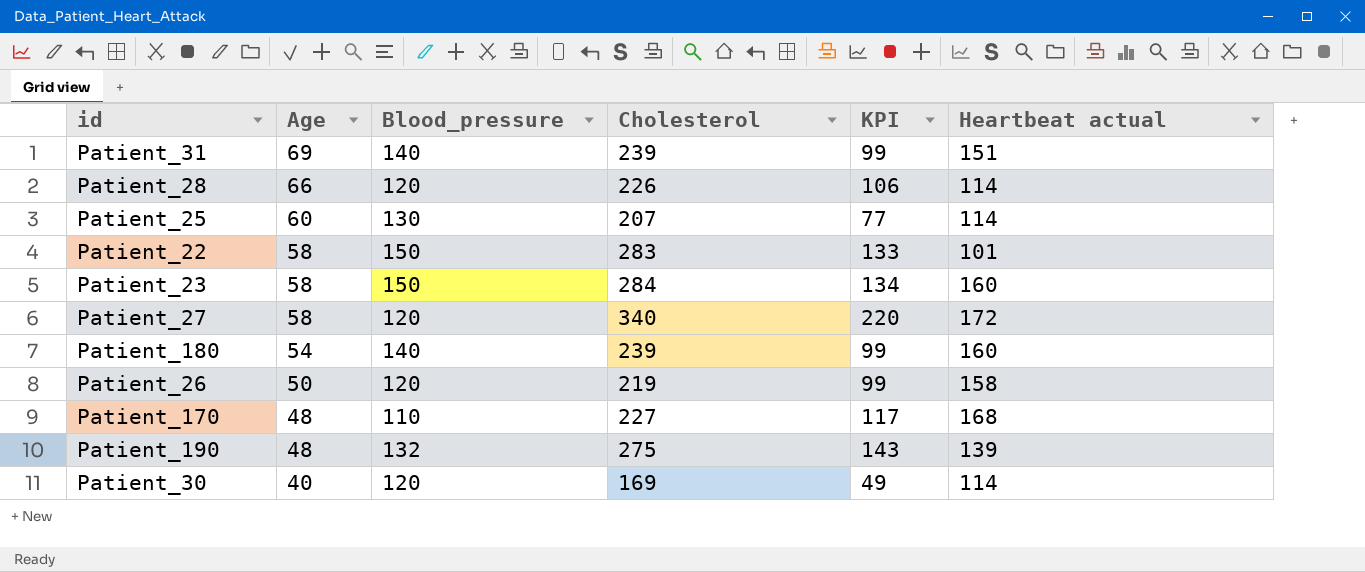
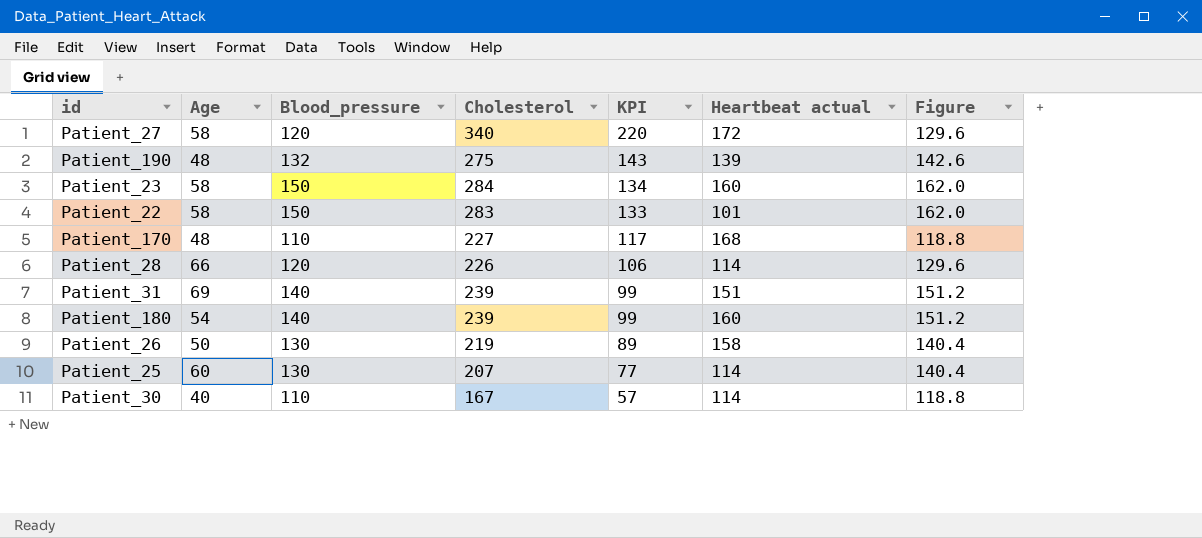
row order: Age descending -> KPI descending
column Figure | formula: none -> [Blood_pressure] * 1.08
Patient_26 | Blood_pressure: 120 -> 130
Patient_26 | KPI: 99 -> 89
Patient_30 | Blood_pressure: 120 -> 110
Patient_30 | Cholesterol: 169 -> 167
Patient_30 | KPI: 49 -> 57

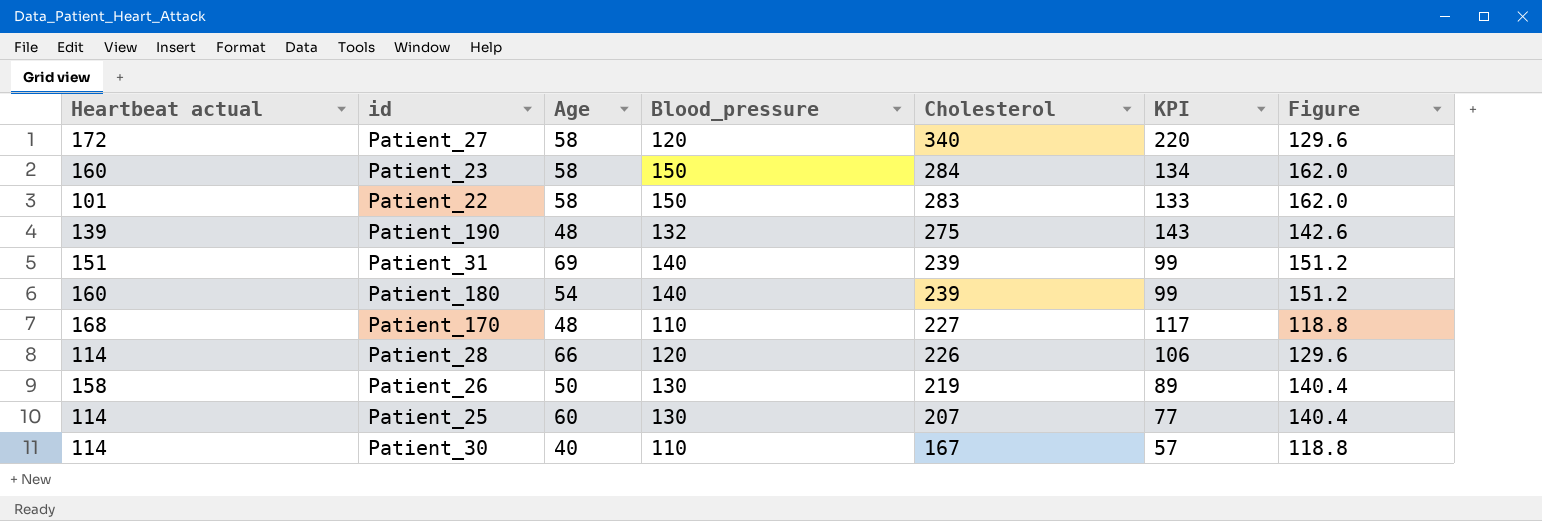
row order: KPI descending -> Cholesterol descending
column Heartbeat actual | position: 6 -> 1

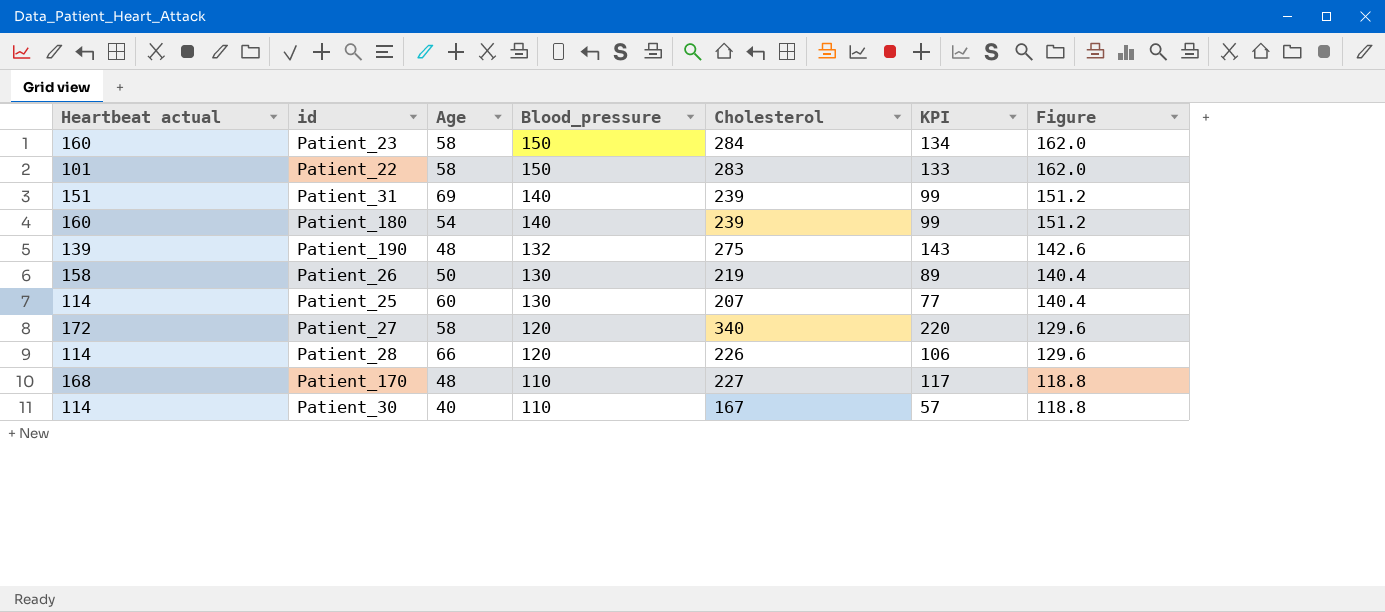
row order: Cholesterol descending -> Blood_pressure descending

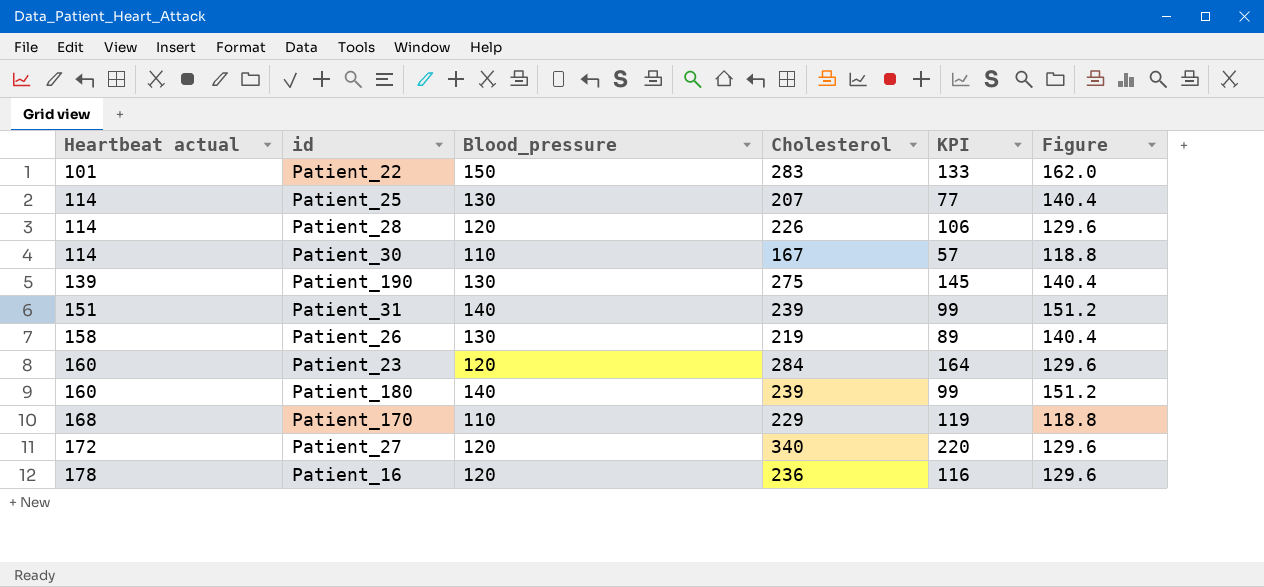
row order: Blood_pressure descending -> Heartbeat actual ascending
column Age | position: 3 -> none
Patient_190 | Blood_pressure: 132 -> 130
Patient_190 | KPI: 143 -> 145
Patient_190 | Figure: 142.6 -> 140.4
Patient_23 | Blood_pressure: 150 -> 120
Patient_23 | KPI: 134 -> 164
Patient_23 | Figure: 162.0 -> 129.6
Patient_170 | Cholesterol: 227 -> 229
Patient_170 | KPI: 117 -> 119
row Patient_16: none -> 178 | 120 | 236 | 116 | 129.6

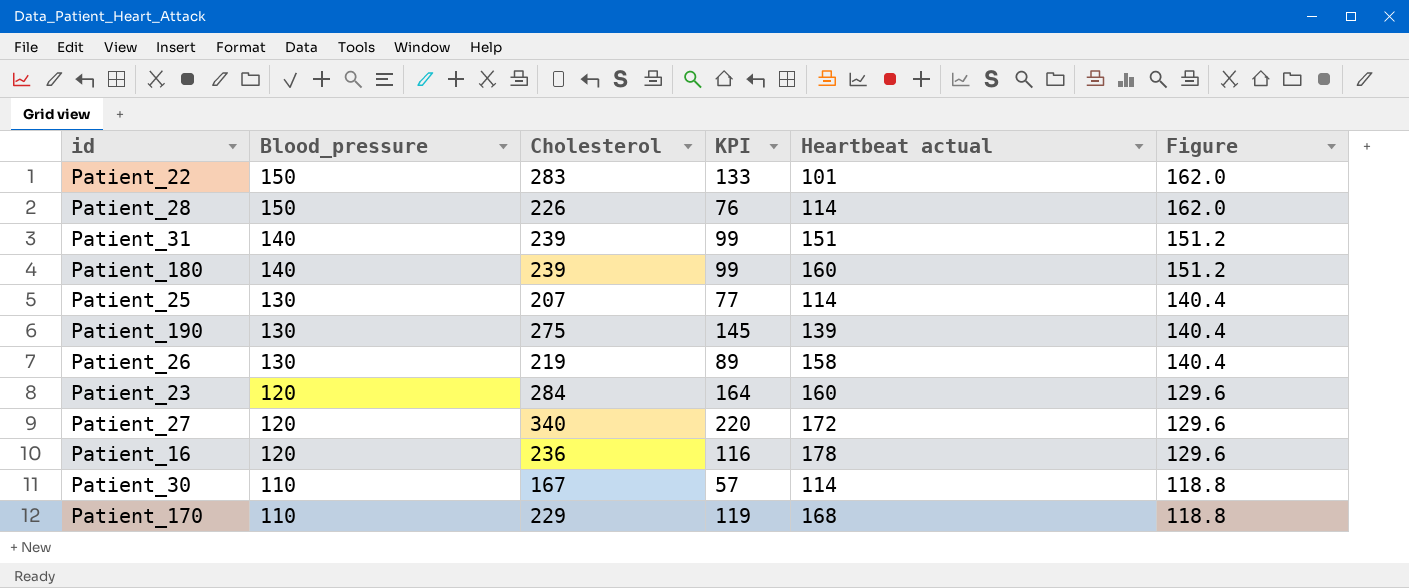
row order: Heartbeat actual ascending -> Blood_pressure descending
column Heartbeat actual | position: 1 -> 5
Patient_28 | Blood_pressure: 120 -> 150
Patient_28 | KPI: 106 -> 76
Patient_28 | Figure: 129.6 -> 162.0

